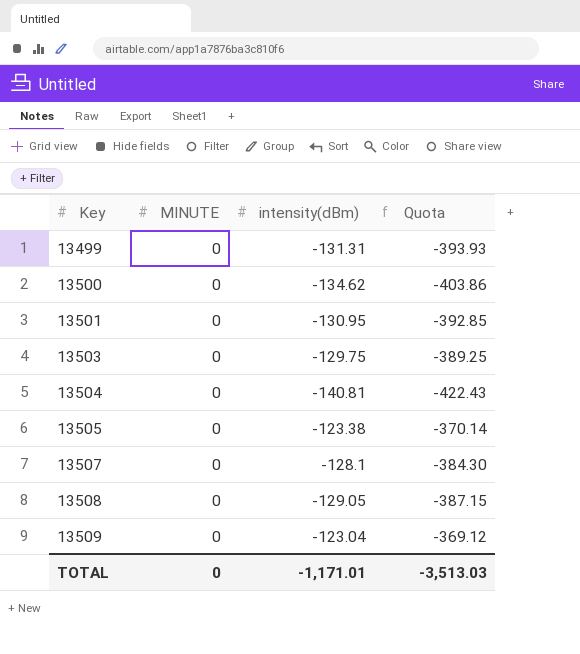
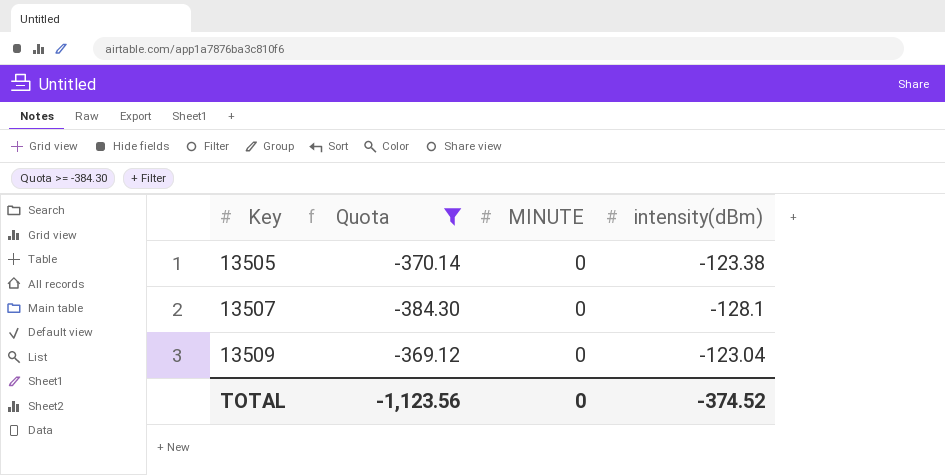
filter: none -> Quota >= -384.30
column Quota | position: 4 -> 2
TOTAL | Quota: -3,513.03 -> -1,123.56
TOTAL | intensity(dBm): -1,171.01 -> -374.52

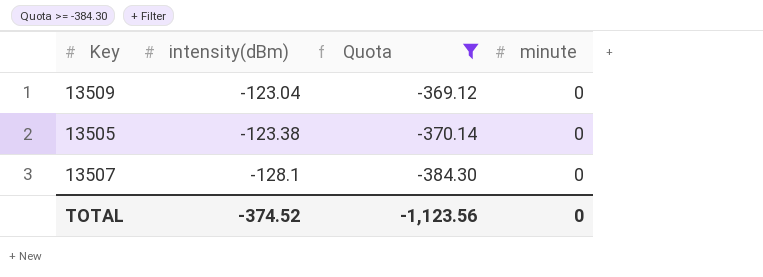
row order: Key ascending -> intensity(dBm) descending
column intensity(dBm) | position: 4 -> 2
column name: MINUTE -> minute

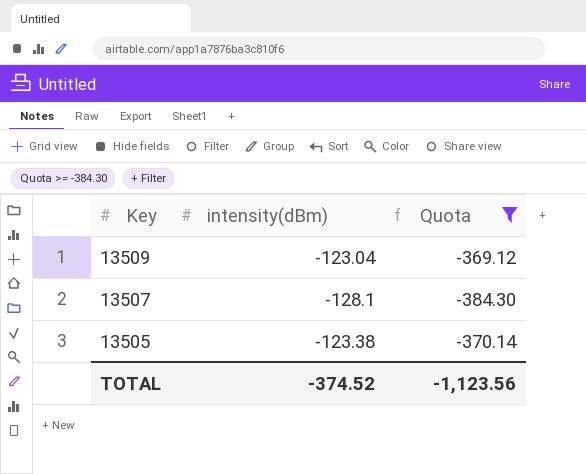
row order: intensity(dBm) descending -> Key descending
column minute | position: 4 -> none

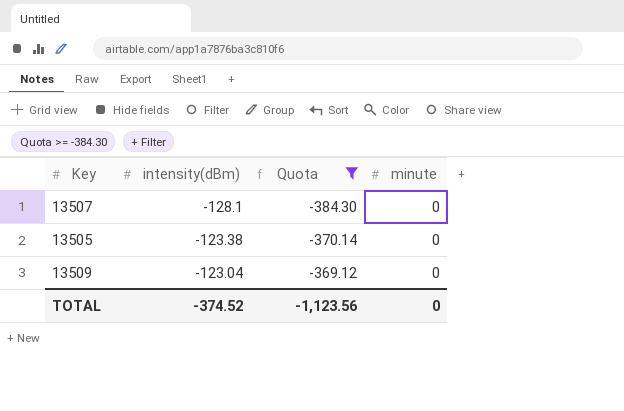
row order: Key descending -> intensity(dBm) ascending
column minute | position: none -> 4

